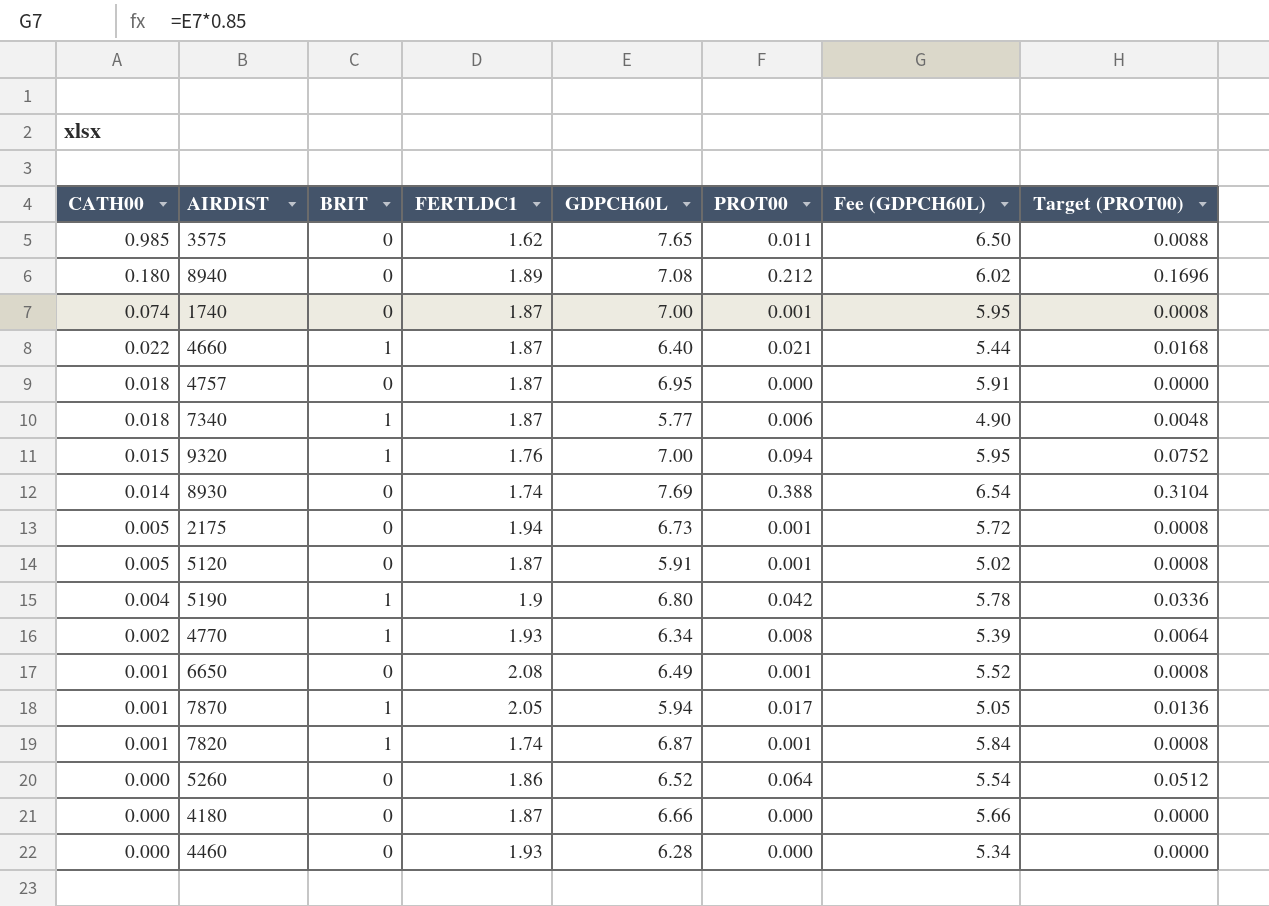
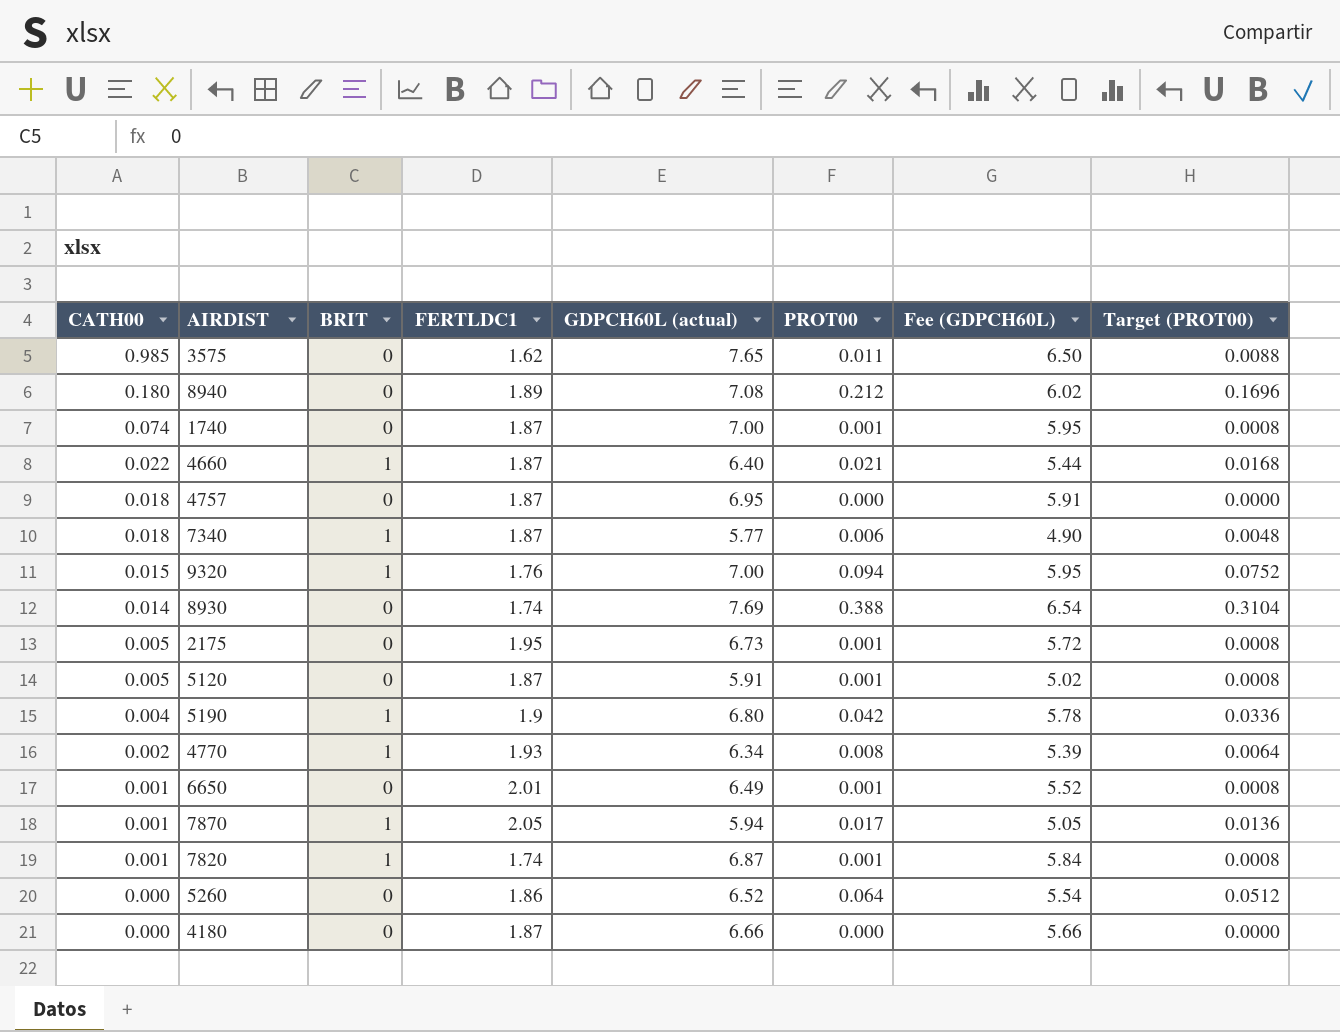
column name: GDPCH60L -> GDPCH60L (actual)
row 4460: 0.000 | 0 | 1.93 | 6.28 | 0.000 | 5.34 | 0.0000 -> none
2175 | FERTLDC1: 1.94 -> 1.95
6650 | FERTLDC1: 2.08 -> 2.01

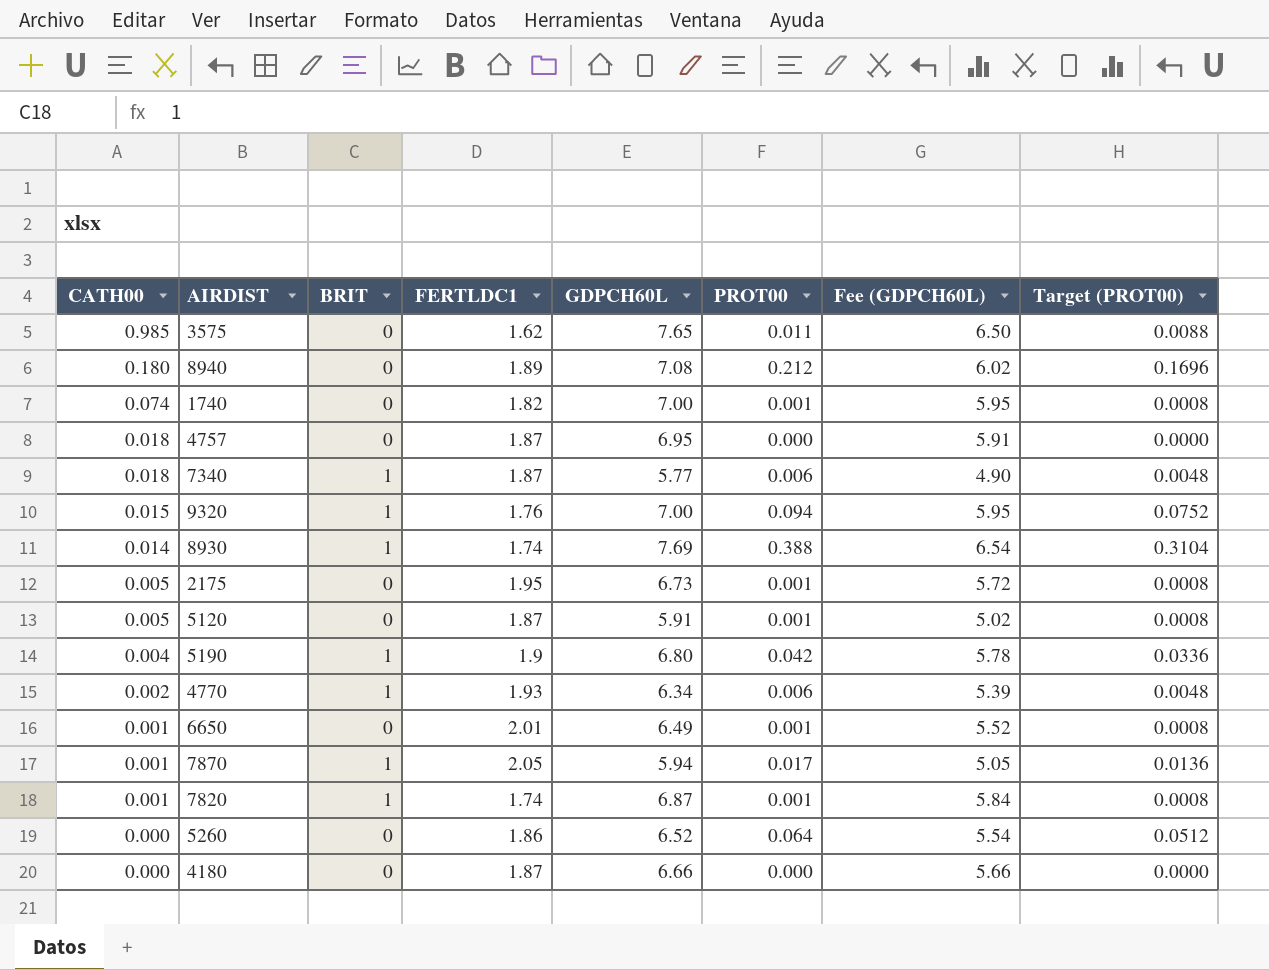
column name: GDPCH60L (actual) -> GDPCH60L
row 4660: 0.022 | 1 | 1.87 | 6.40 | 0.021 | 5.44 | 0.0168 -> none
1740 | FERTLDC1: 1.87 -> 1.82
8930 | BRIT: 0 -> 1
4770 | PROT00: 0.008 -> 0.006
4770 | Target (PROT00): 0.0064 -> 0.0048

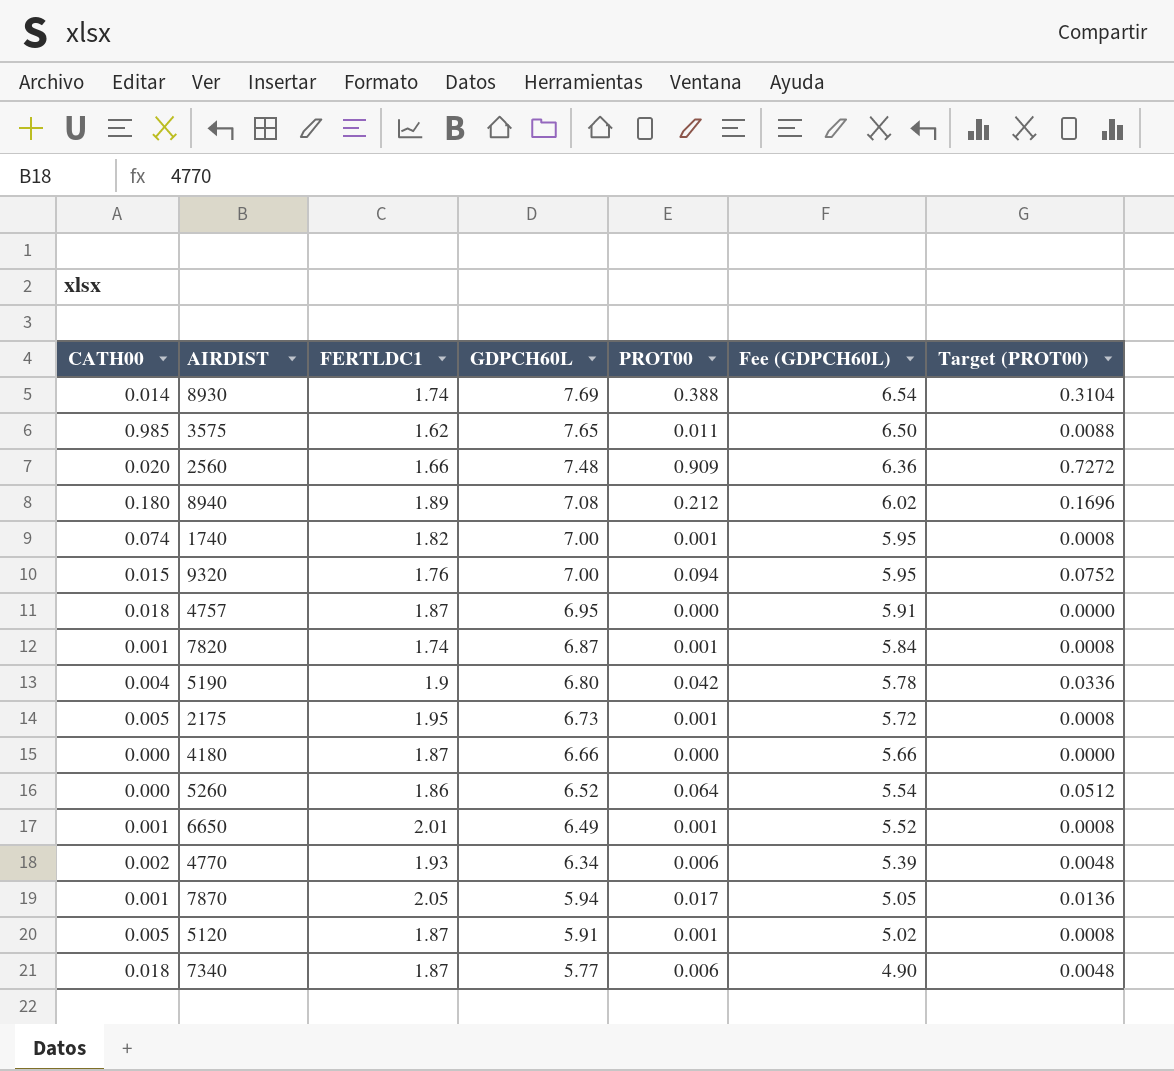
row order: CATH00 descending -> GDPCH60L descending
column BRIT | position: 3 -> none
row 2560: none -> 0.020 | 1.66 | 7.48 | 0.909 | 6.36 | 0.7272

